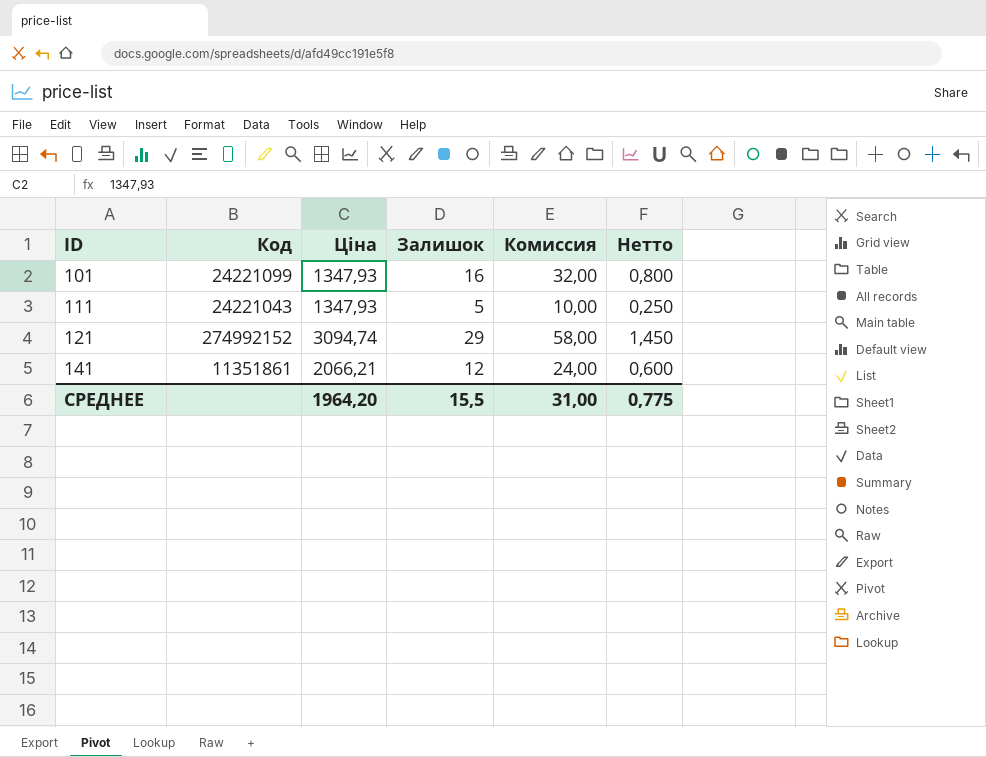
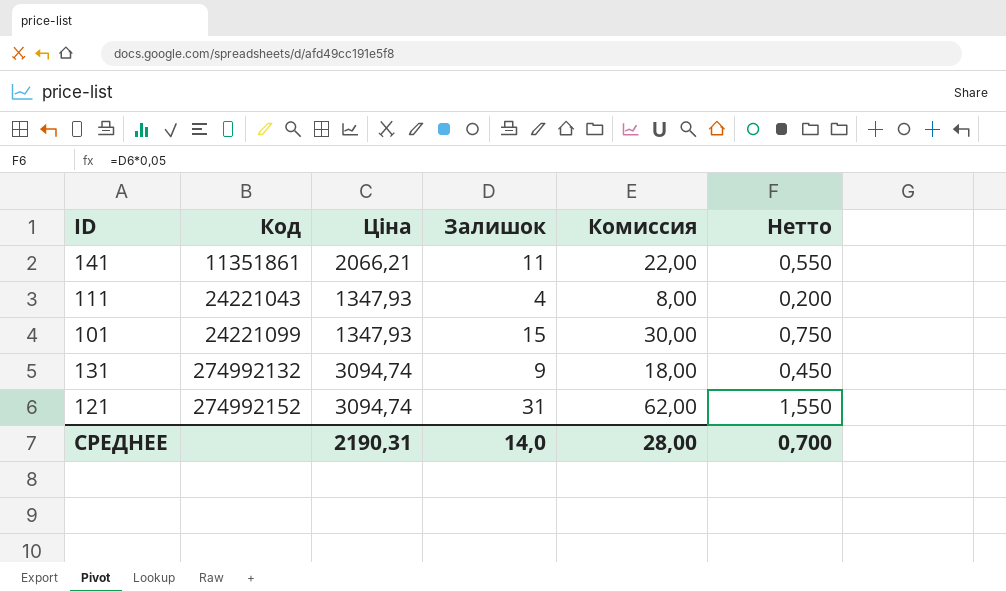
row order: ID ascending -> Код ascending
141 | Залишок: 12 -> 11
141 | Комиссия: 24,00 -> 22,00
141 | Нетто: 0,600 -> 0,550
111 | Залишок: 5 -> 4
111 | Комиссия: 10,00 -> 8,00
111 | Нетто: 0,250 -> 0,200
101 | Залишок: 16 -> 15
101 | Комиссия: 32,00 -> 30,00
101 | Нетто: 0,800 -> 0,750
row 131: none -> 274992132 | 3094,74 | 9 | 18,00 | 0,450
121 | Залишок: 29 -> 31
121 | Комиссия: 58,00 -> 62,00
121 | Нетто: 1,450 -> 1,550
СРЕДНЕЕ | Ціна: 1964,20 -> 2190,31
СРЕДНЕЕ | Залишок: 15,5 -> 14,0
СРЕДНЕЕ | Комиссия: 31,00 -> 28,00
СРЕДНЕЕ | Нетто: 0,775 -> 0,700

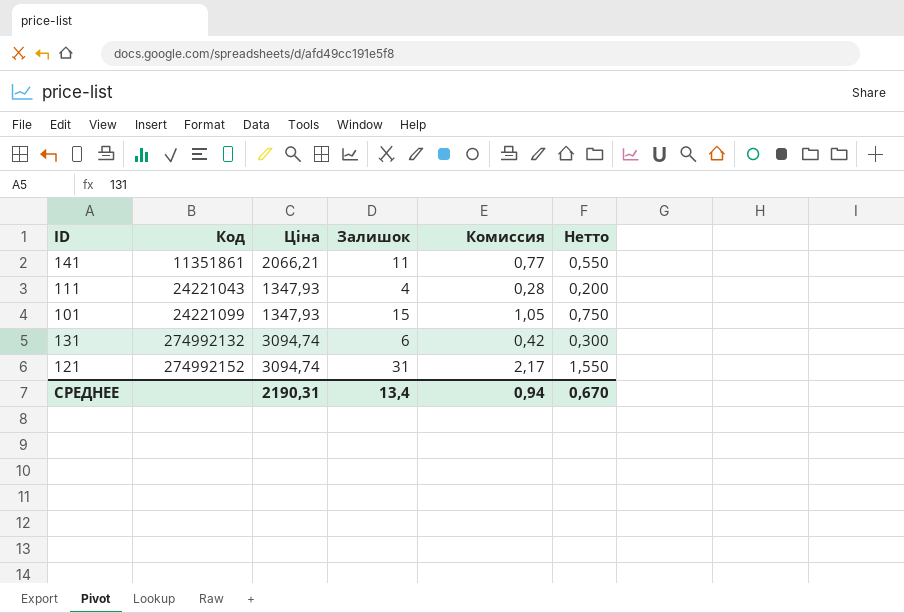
column Комиссия | formula: [Залишок] * 2 -> [Залишок] * 0,07
131 | Залишок: 9 -> 6
131 | Нетто: 0,450 -> 0,300
СРЕДНЕЕ | Залишок: 14,0 -> 13,4
СРЕДНЕЕ | Комиссия: 28,00 -> 0,94
СРЕДНЕЕ | Нетто: 0,700 -> 0,670

